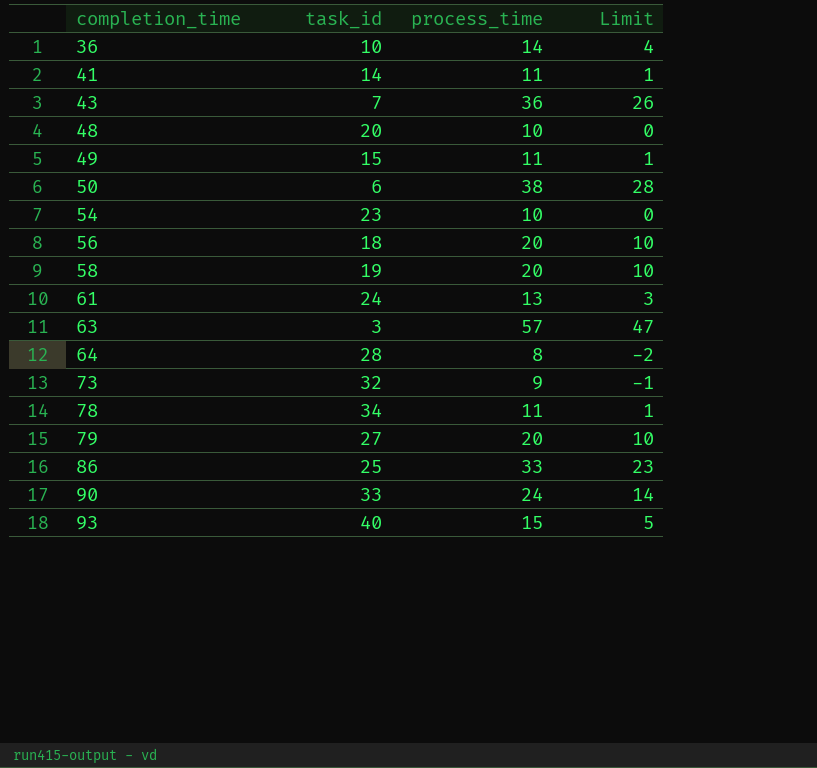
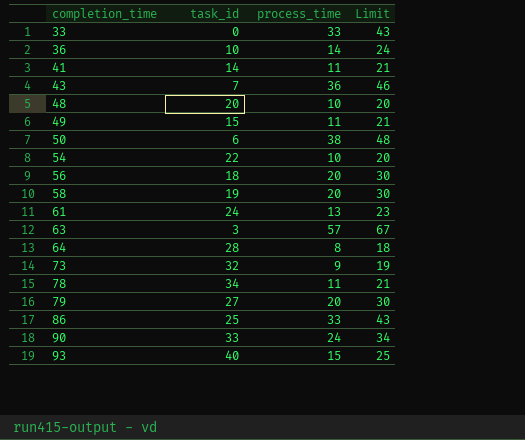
column Limit | formula: [process_time] - 10 -> [process_time] + 10
row 33: none -> 0 | 33 | 43
54 | task_id: 23 -> 22

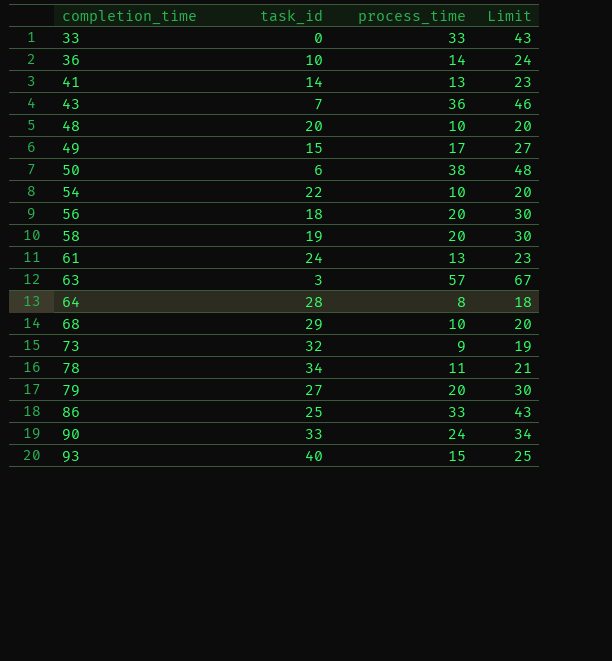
41 | process_time: 11 -> 13
41 | Limit: 21 -> 23
49 | process_time: 11 -> 17
49 | Limit: 21 -> 27
row 68: none -> 29 | 10 | 20

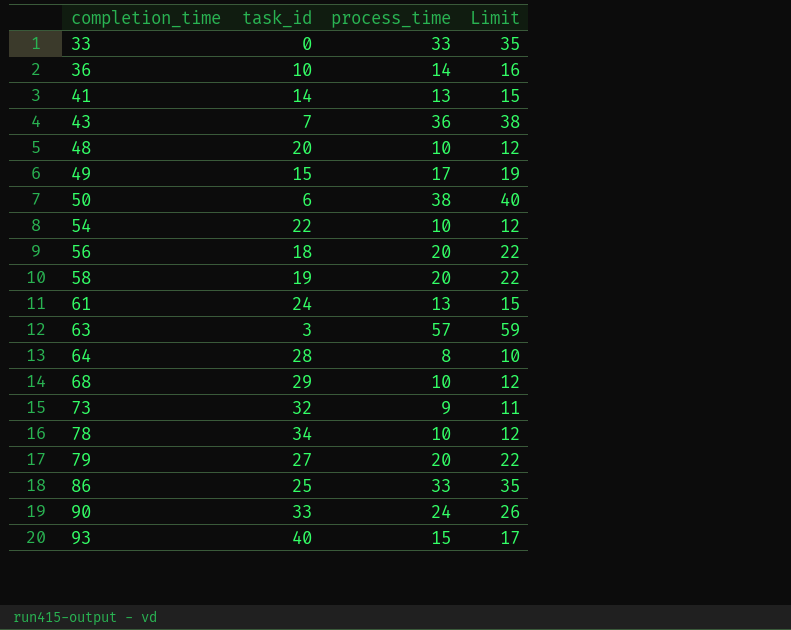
column Limit | formula: [process_time] + 10 -> [process_time] + 2
78 | process_time: 11 -> 10

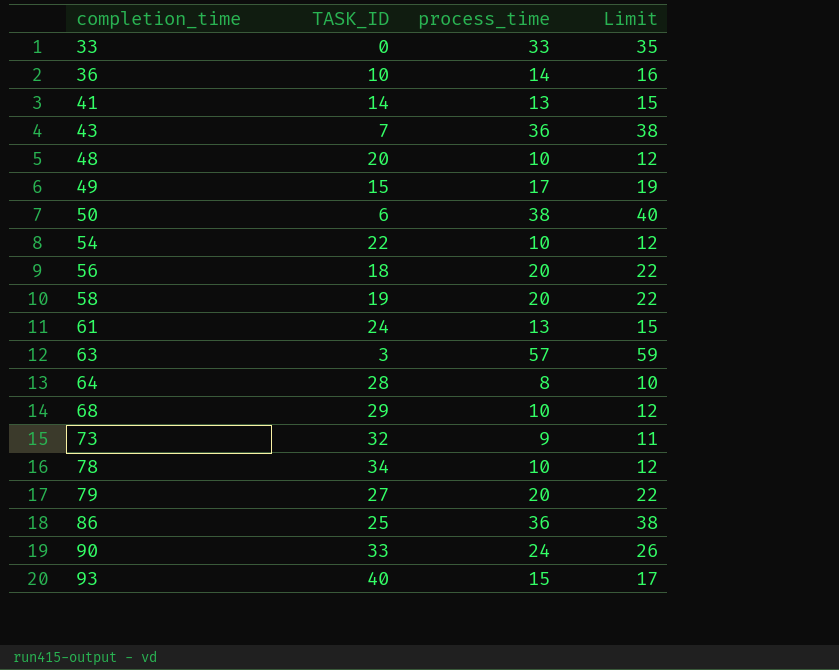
column name: task_id -> TASK_ID
86 | process_time: 33 -> 36
86 | Limit: 35 -> 38

